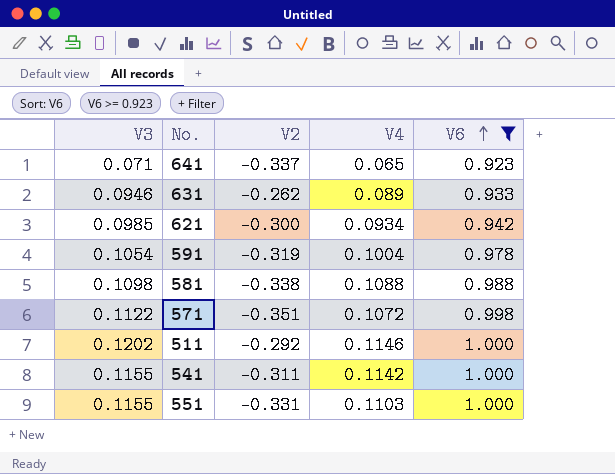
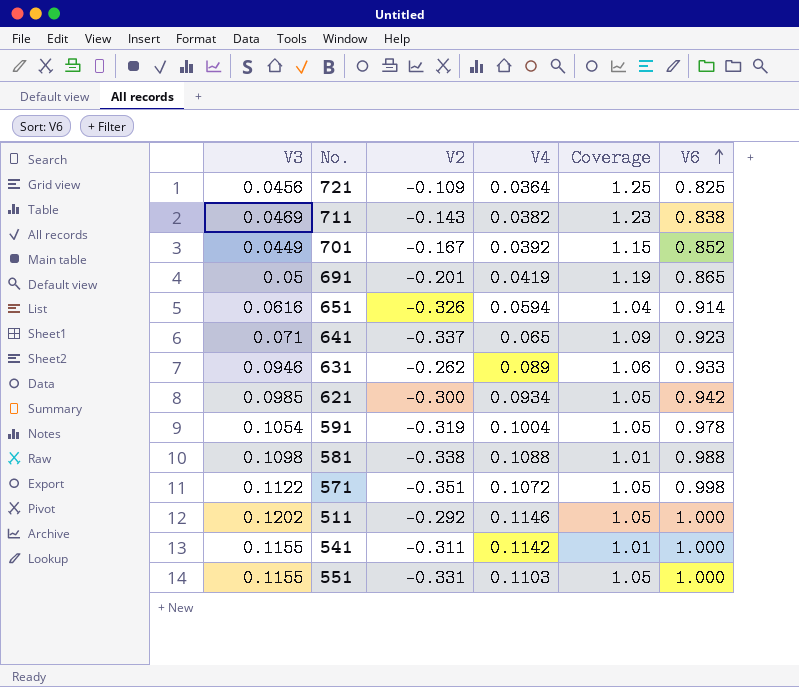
filter: V6 >= 0.923 -> none
column Coverage | formula: none -> [V3] / [V4]

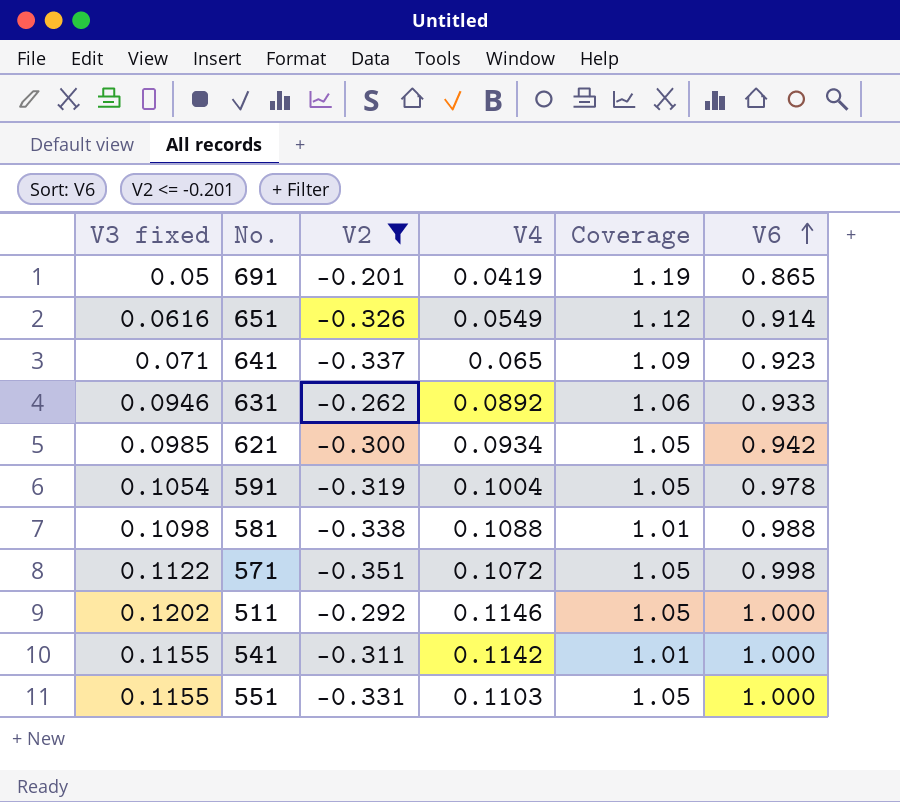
filter: none -> V2 <= -0.201
column name: V3 -> V3 fixed
651 | V4: 0.0594 -> 0.0549
651 | Coverage: 1.04 -> 1.12
631 | V4: 0.089 -> 0.0892

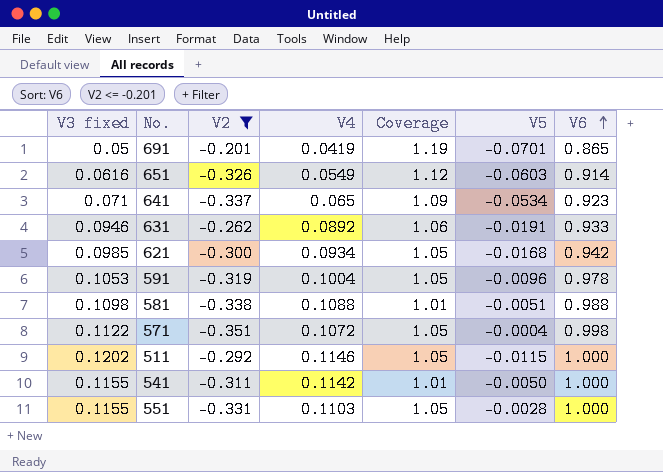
column V5 | position: none -> 6
591 | V3 fixed: 0.1054 -> 0.1053

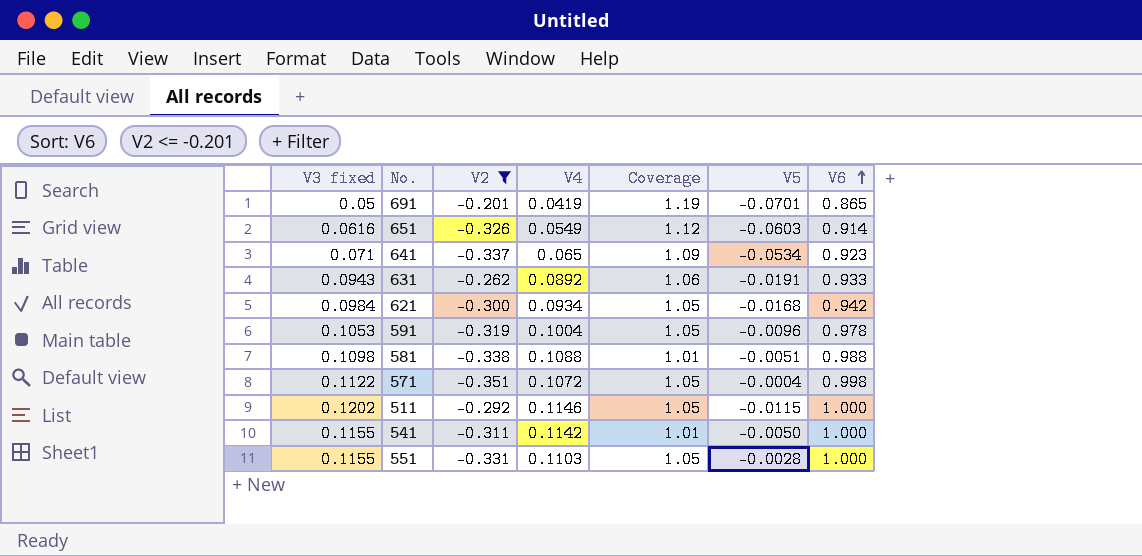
631 | V3 fixed: 0.0946 -> 0.0943
621 | V3 fixed: 0.0985 -> 0.0984

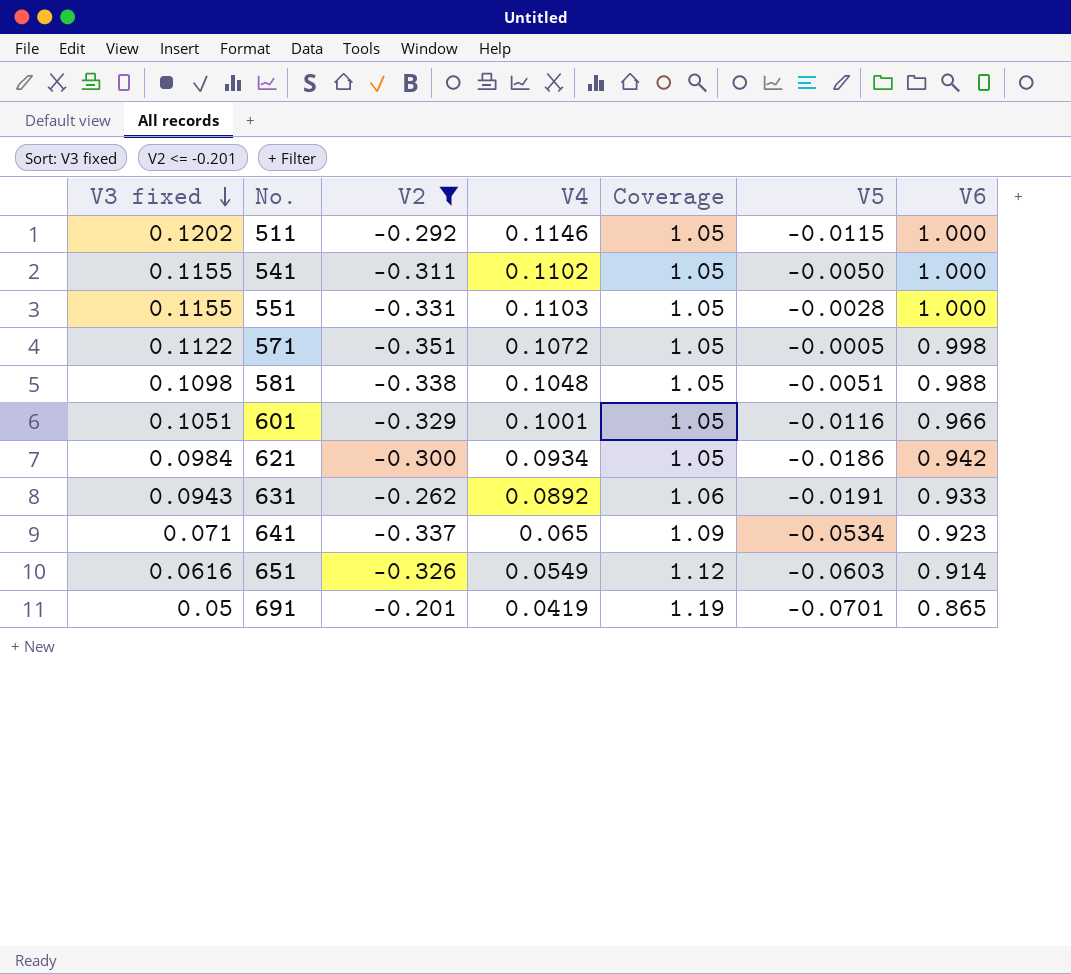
row order: V6 ascending -> V3 fixed descending
row 591: 0.1053 | -0.319 | 0.1004 | 1.05 | -0.0096 | 0.978 -> none
541 | V4: 0.1142 -> 0.1102
541 | Coverage: 1.01 -> 1.05
571 | V5: -0.0004 -> -0.0005
581 | V4: 0.1088 -> 0.1048
581 | Coverage: 1.01 -> 1.05
row 601: none -> 0.1051 | -0.329 | 0.1001 | 1.05 | -0.0116 | 0.966
621 | V5: -0.0168 -> -0.0186

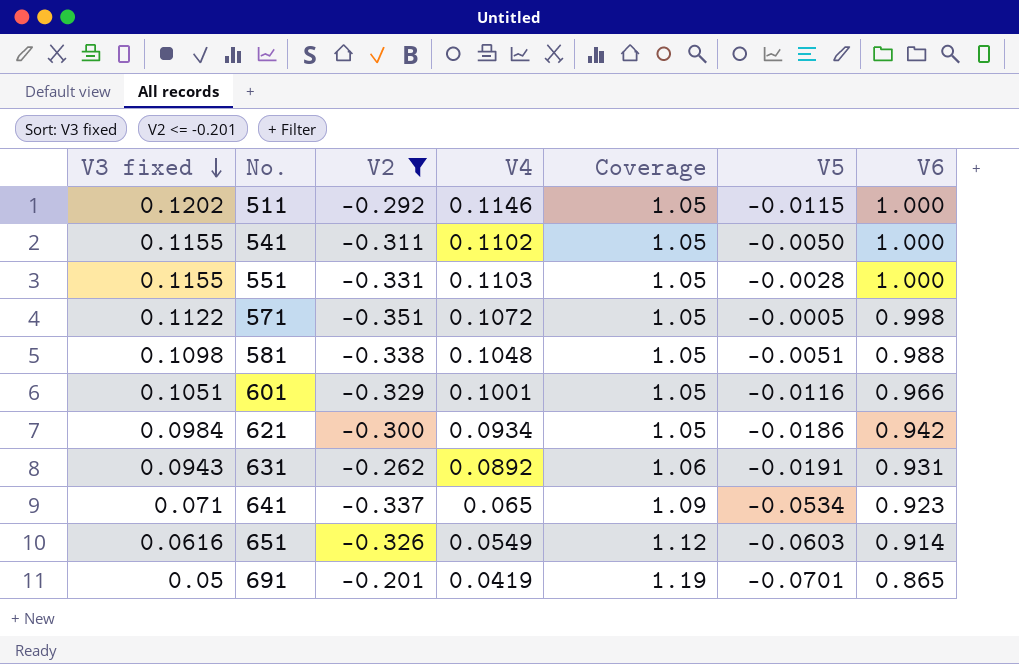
631 | V6: 0.933 -> 0.931

